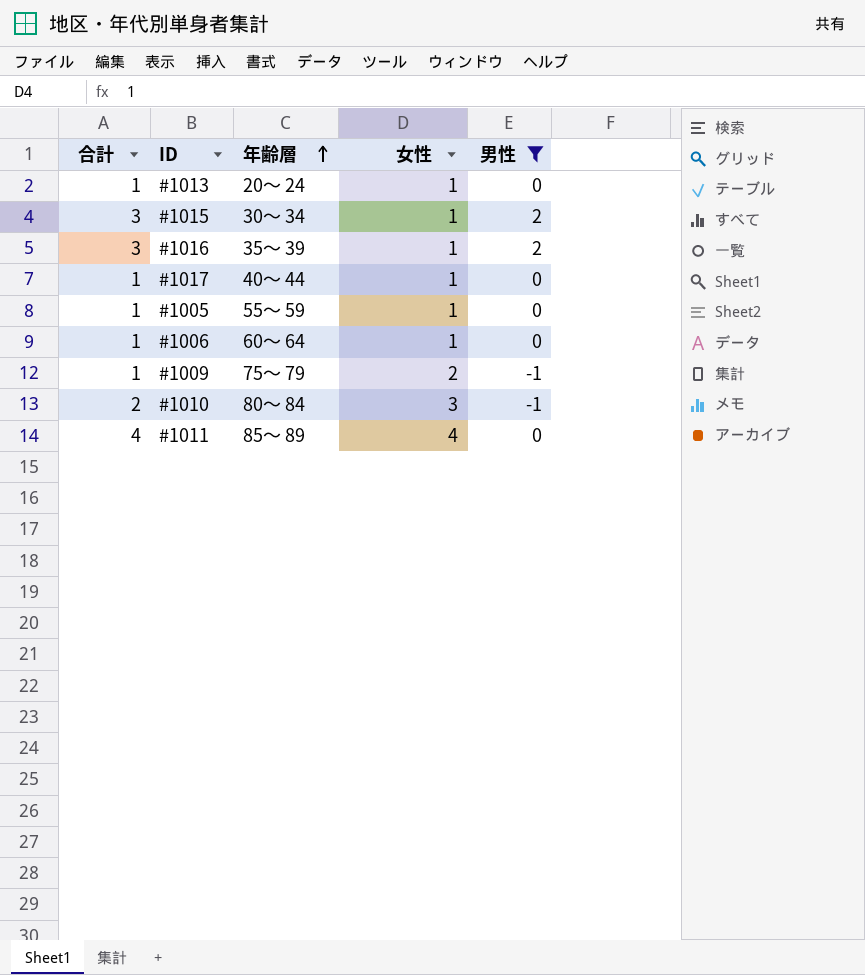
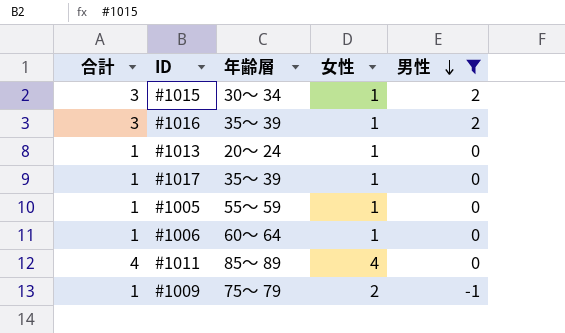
row order: 年齢層 ascending -> 男性 descending
row #1010: 2 | 80～ 84 | 3 | -1 -> none
#1017 | 年齢層: 40～ 44 -> 35～ 39

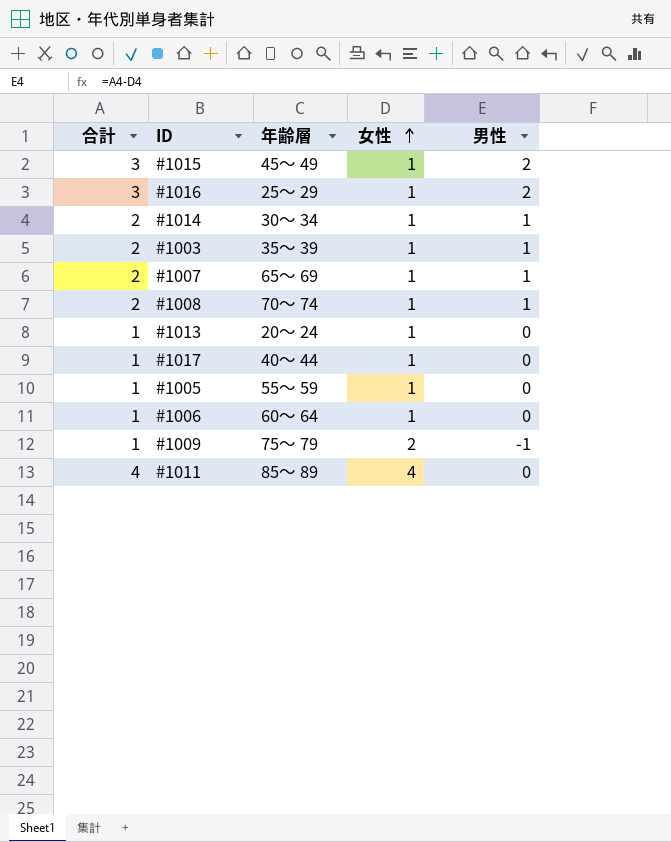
filter: 男性 != 1 -> none
row order: 男性 descending -> 女性 ascending
#1015 | 年齢層: 30～ 34 -> 45～ 49
#1016 | 年齢層: 35～ 39 -> 25～ 29
#1017 | 年齢層: 35～ 39 -> 40～ 44

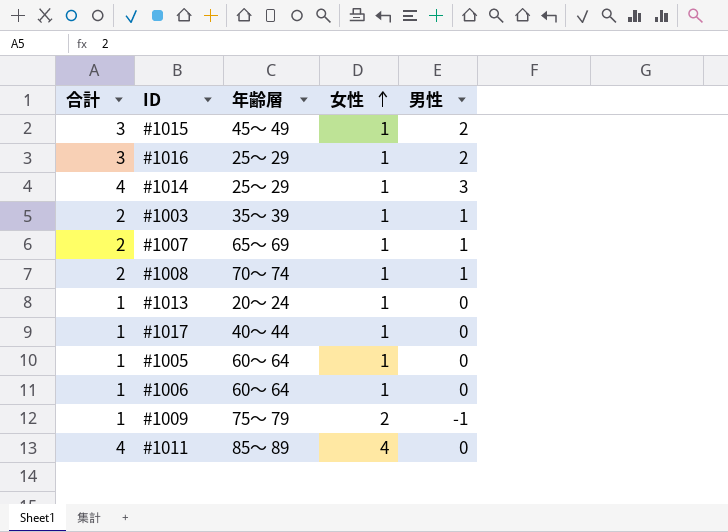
#1014 | 合計: 2 -> 4
#1014 | 年齢層: 30～ 34 -> 25～ 29
#1014 | 男性: 1 -> 3
#1005 | 年齢層: 55～ 59 -> 60～ 64

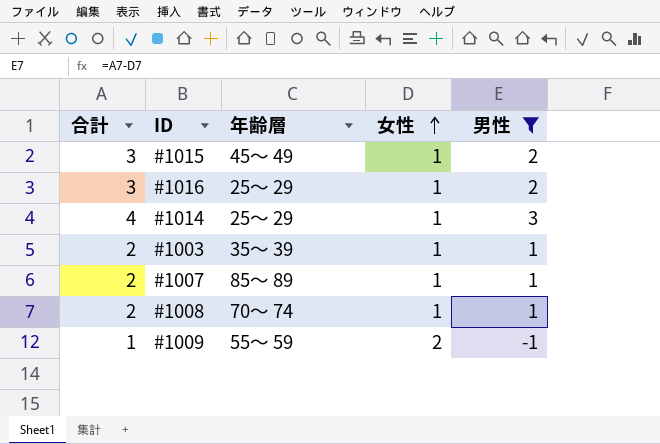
filter: none -> 男性 != 0
#1007 | 年齢層: 65～ 69 -> 85～ 89
#1009 | 年齢層: 75～ 79 -> 55～ 59

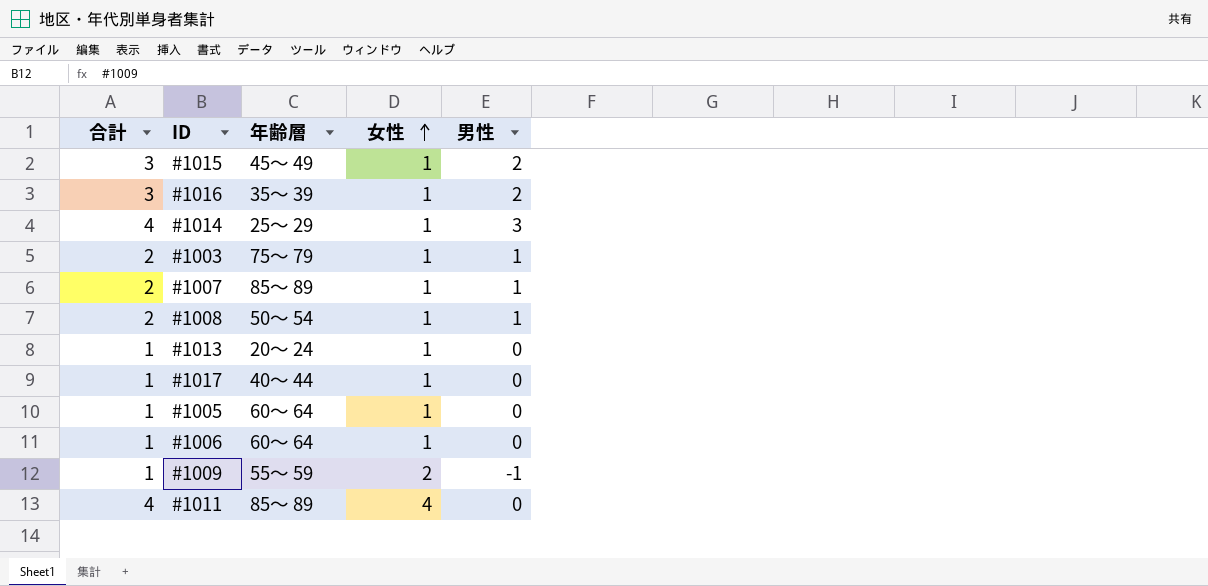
filter: 男性 != 0 -> none
#1016 | 年齢層: 25～ 29 -> 35～ 39
#1003 | 年齢層: 35～ 39 -> 75～ 79
#1008 | 年齢層: 70～ 74 -> 50～ 54

